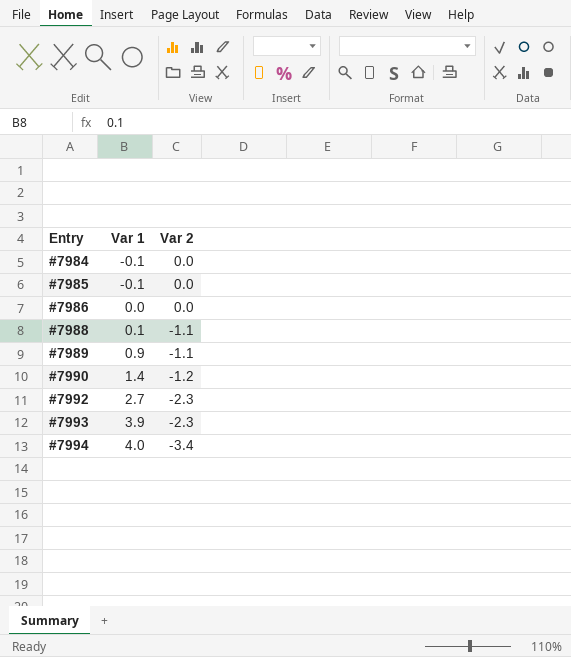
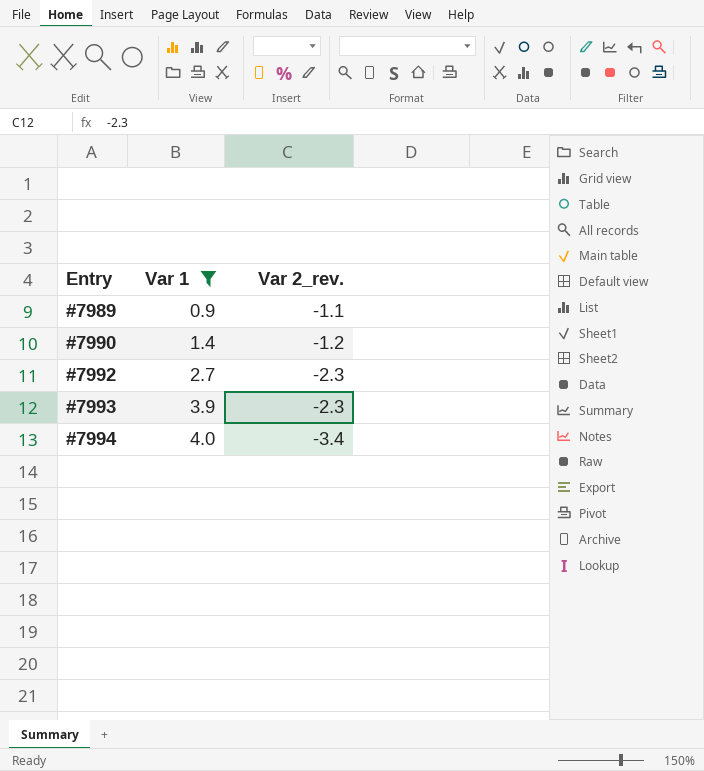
filter: none -> Var 1 >= 0.9
column name: Var 2 -> Var 2_rev.

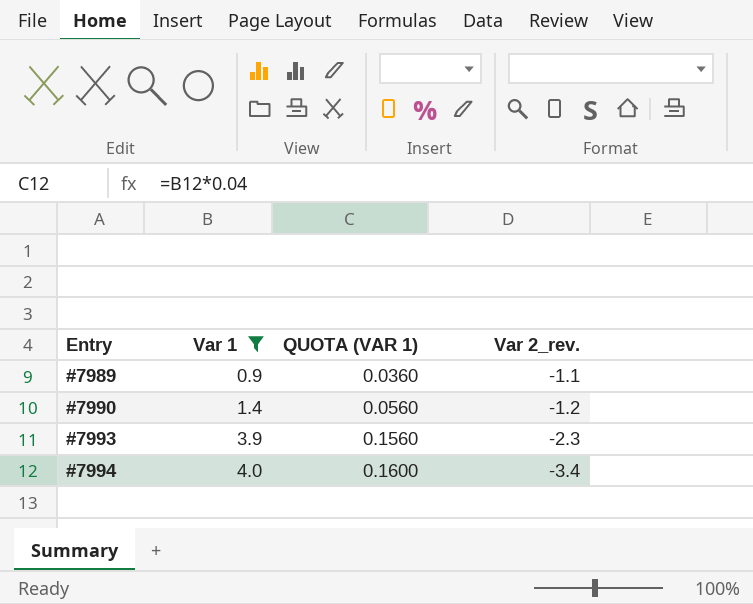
column QUOTA (VAR 1) | formula: none -> [Var 1] * 0.04
row #7992: 2.7 | -2.3 -> none

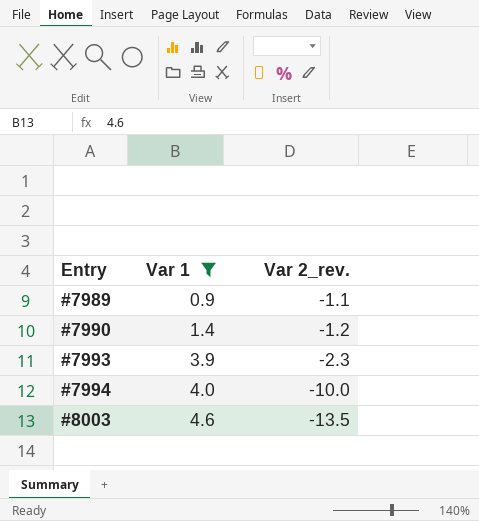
column QUOTA (VAR 1) | formula: [Var 1] * 0.04 -> none
#7994 | Var 2_rev.: -3.4 -> -10.0
row #8003: none -> 4.6 | -13.5

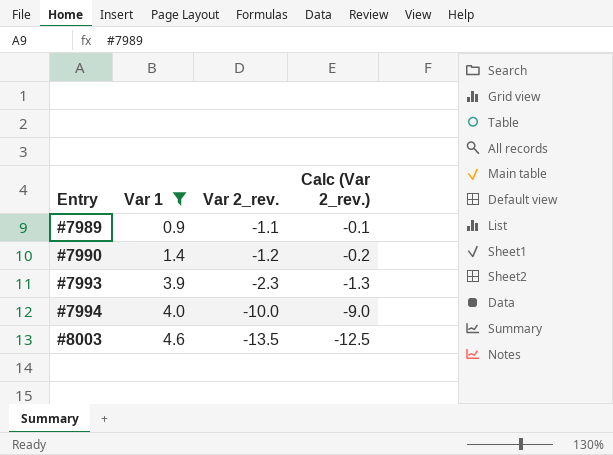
column Calc (Var 2_rev.) | formula: none -> [Var 2_rev.] + 1

